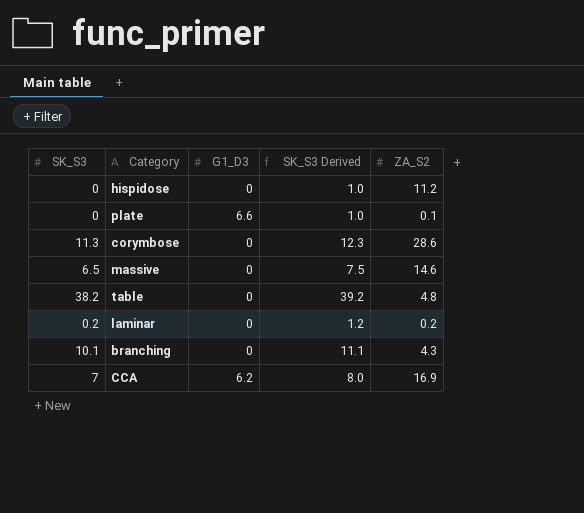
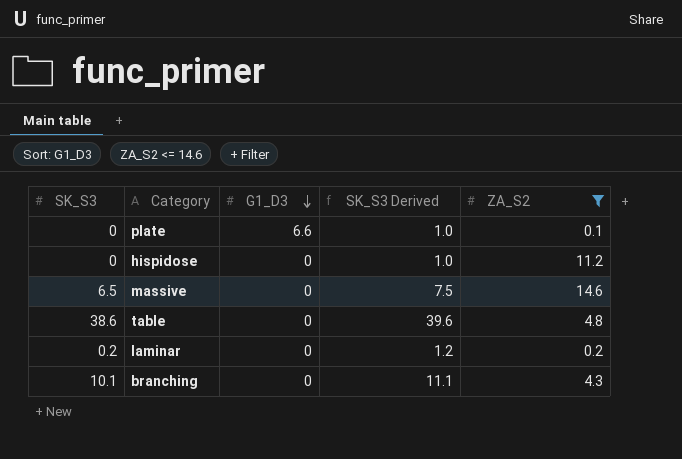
filter: none -> ZA_S2 <= 14.6
row order: none -> G1_D3 descending
table | SK_S3: 38.2 -> 38.6
table | SK_S3 Derived: 39.2 -> 39.6

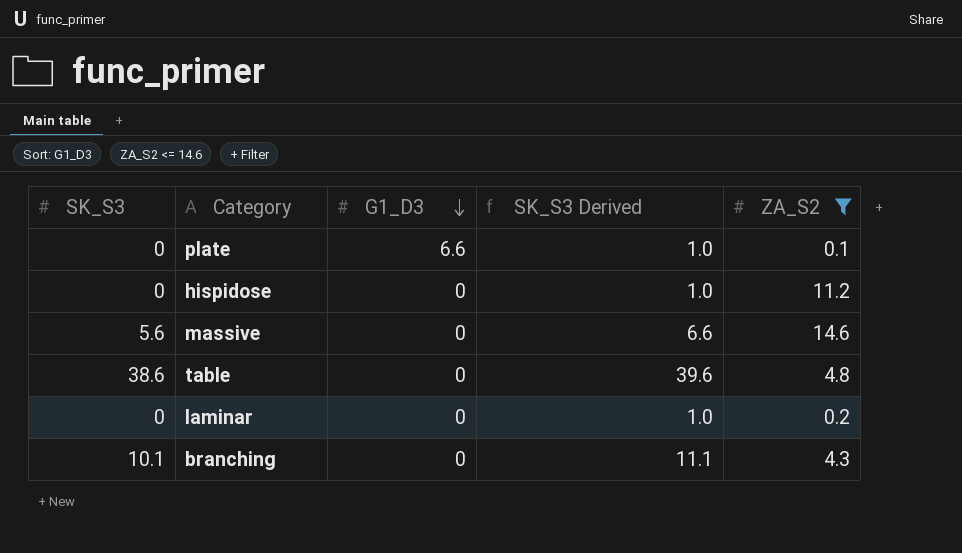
massive | SK_S3: 6.5 -> 5.6
massive | SK_S3 Derived: 7.5 -> 6.6
laminar | SK_S3: 0.2 -> 0
laminar | SK_S3 Derived: 1.2 -> 1.0

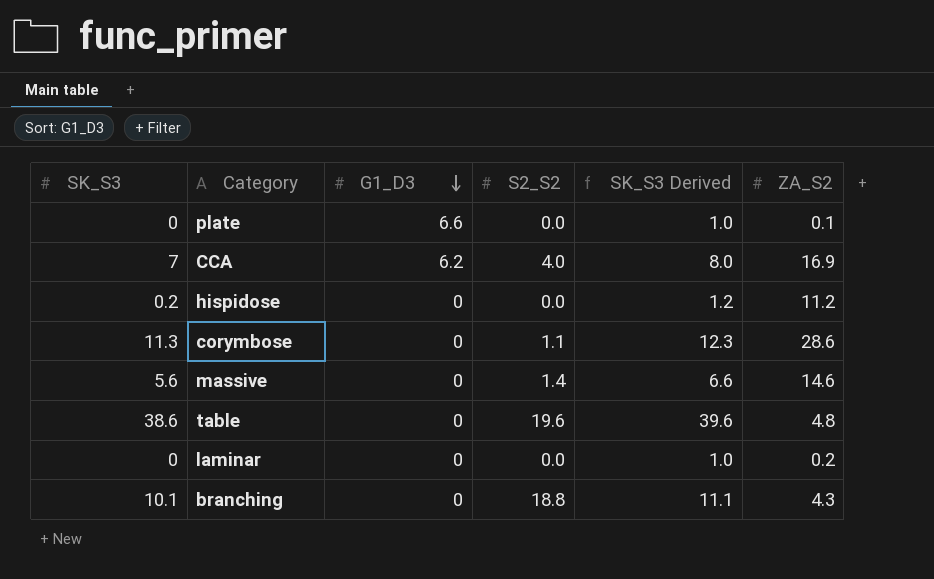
filter: ZA_S2 <= 14.6 -> none
column S2_S2 | position: none -> 4
hispidose | SK_S3: 0 -> 0.2
hispidose | SK_S3 Derived: 1.0 -> 1.2

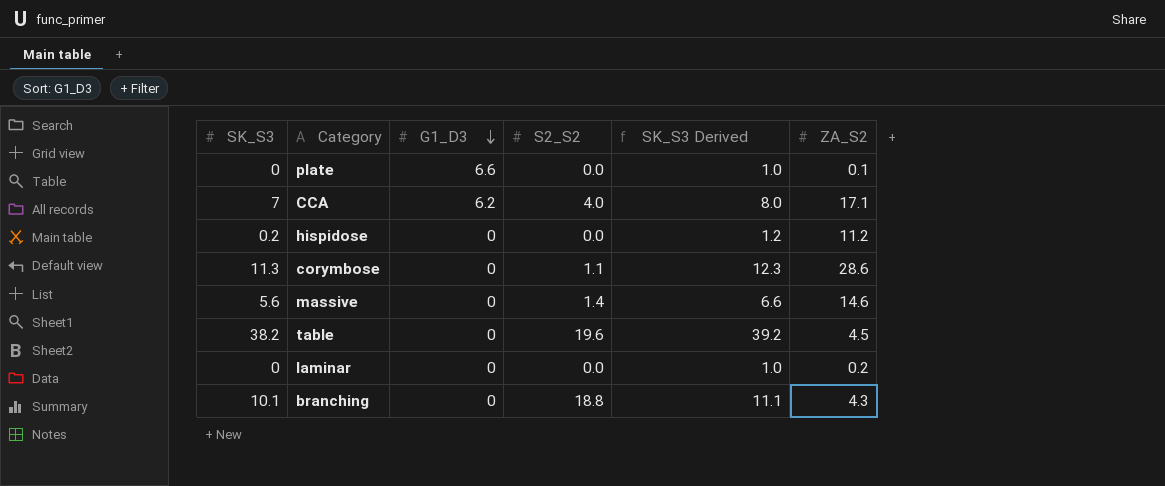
CCA | ZA_S2: 16.9 -> 17.1
table | SK_S3: 38.6 -> 38.2
table | SK_S3 Derived: 39.6 -> 39.2
table | ZA_S2: 4.8 -> 4.5

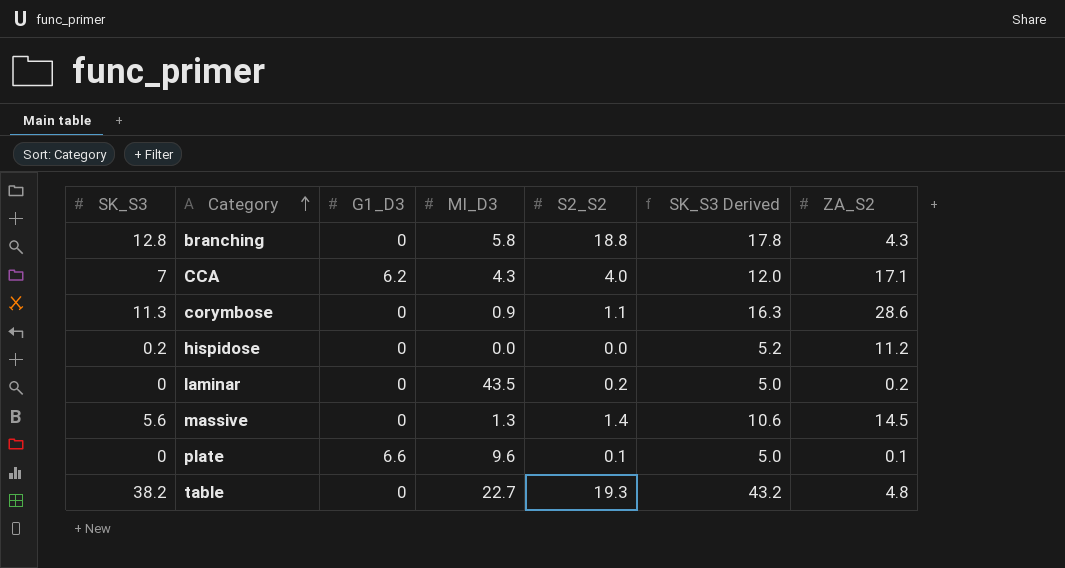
row order: G1_D3 descending -> Category ascending
column MI_D3 | position: none -> 4
column SK_S3 Derived | formula: [SK_S3] + 1 -> [SK_S3] + 5
branching | SK_S3: 10.1 -> 12.8
laminar | S2_S2: 0.0 -> 0.2
massive | ZA_S2: 14.6 -> 14.5
plate | S2_S2: 0.0 -> 0.1
table | S2_S2: 19.6 -> 19.3
table | ZA_S2: 4.5 -> 4.8

